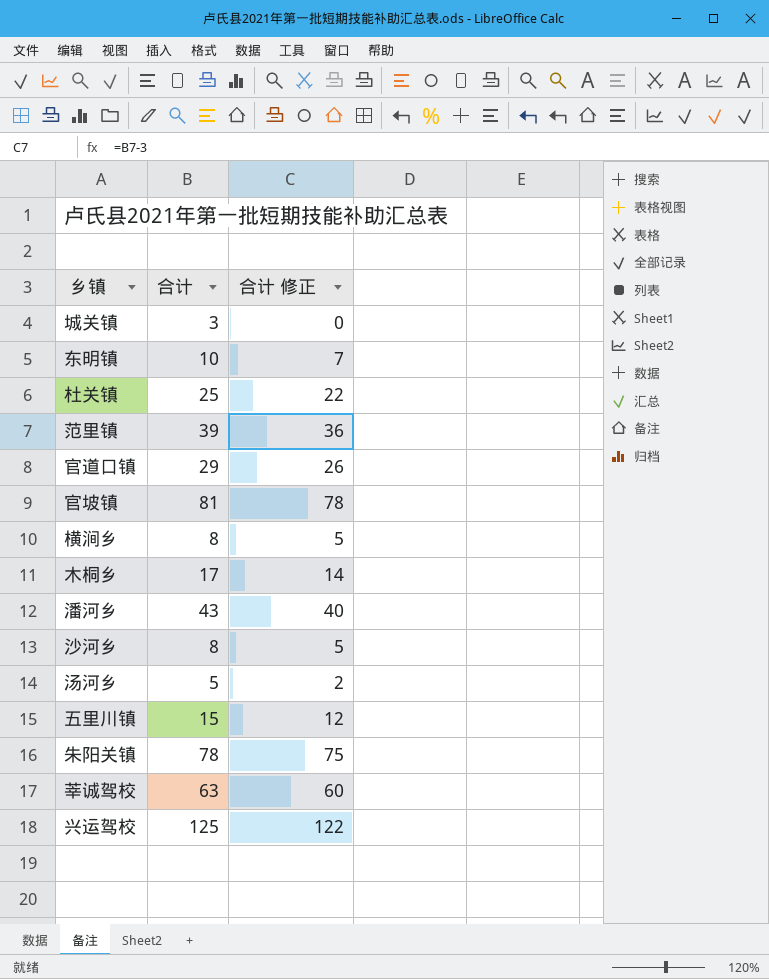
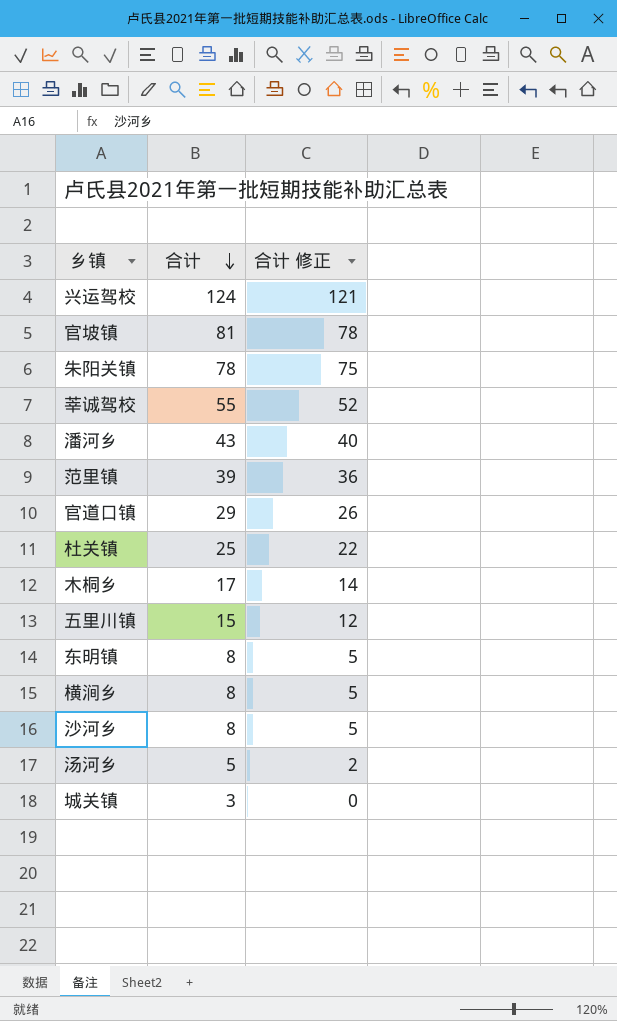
row order: none -> 合计 descending
兴运驾校 | 合计: 125 -> 124
兴运驾校 | 合计 修正: 122 -> 121
莘诚驾校 | 合计: 63 -> 55
莘诚驾校 | 合计 修正: 60 -> 52
东明镇 | 合计: 10 -> 8
东明镇 | 合计 修正: 7 -> 5

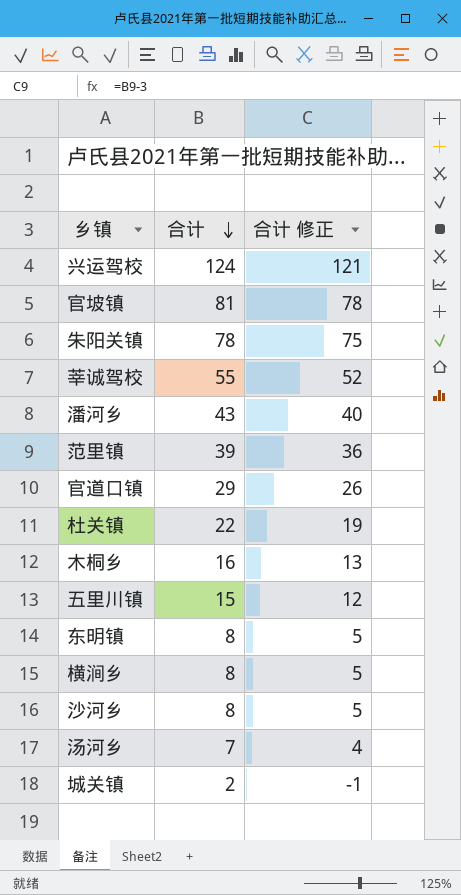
杜关镇 | 合计: 25 -> 22
杜关镇 | 合计 修正: 22 -> 19
木桐乡 | 合计: 17 -> 16
木桐乡 | 合计 修正: 14 -> 13
汤河乡 | 合计: 5 -> 7
汤河乡 | 合计 修正: 2 -> 4
城关镇 | 合计: 3 -> 2
城关镇 | 合计 修正: 0 -> -1

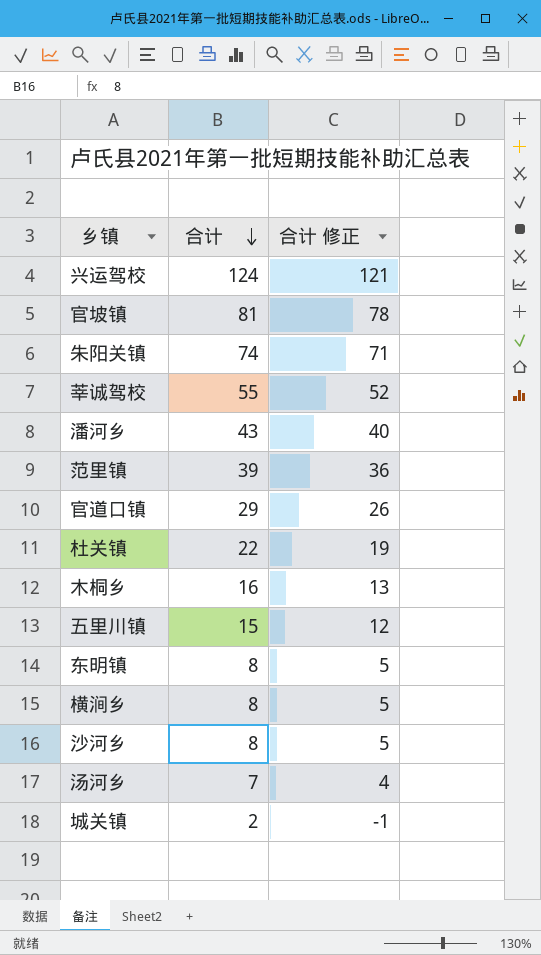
朱阳关镇 | 合计: 78 -> 74
朱阳关镇 | 合计 修正: 75 -> 71

